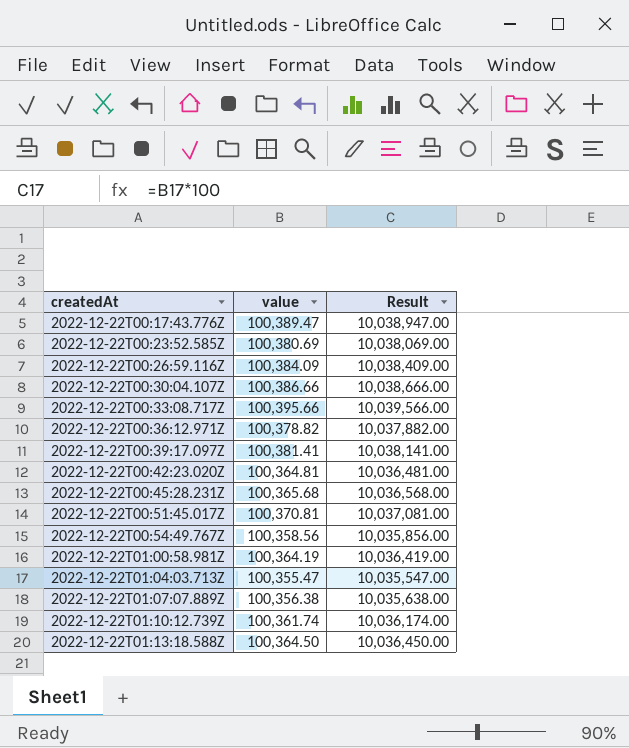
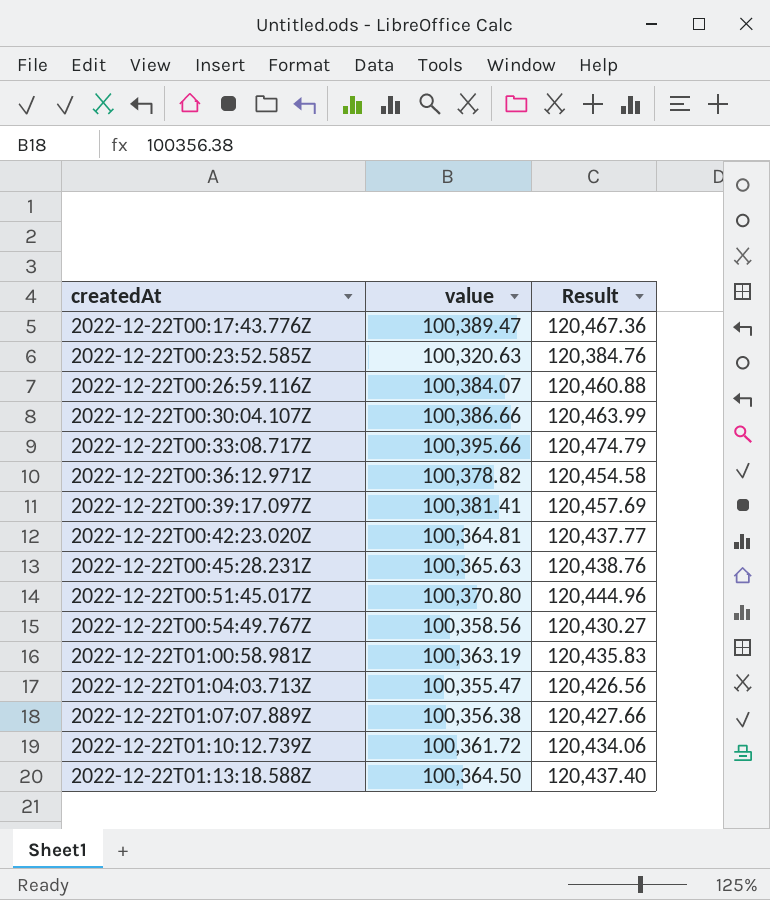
column Result | formula: [value] * 100 -> [value] * 1.2
2022-12-22T00:23:52.585Z | value: 100,380.69 -> 100,320.63
2022-12-22T00:26:59.116Z | value: 100,384.09 -> 100,384.07
2022-12-22T00:45:28.231Z | value: 100,365.68 -> 100,365.63
2022-12-22T00:51:45.017Z | value: 100,370.81 -> 100,370.80
2022-12-22T01:00:58.981Z | value: 100,364.19 -> 100,363.19
2022-12-22T01:10:12.739Z | value: 100,361.74 -> 100,361.72

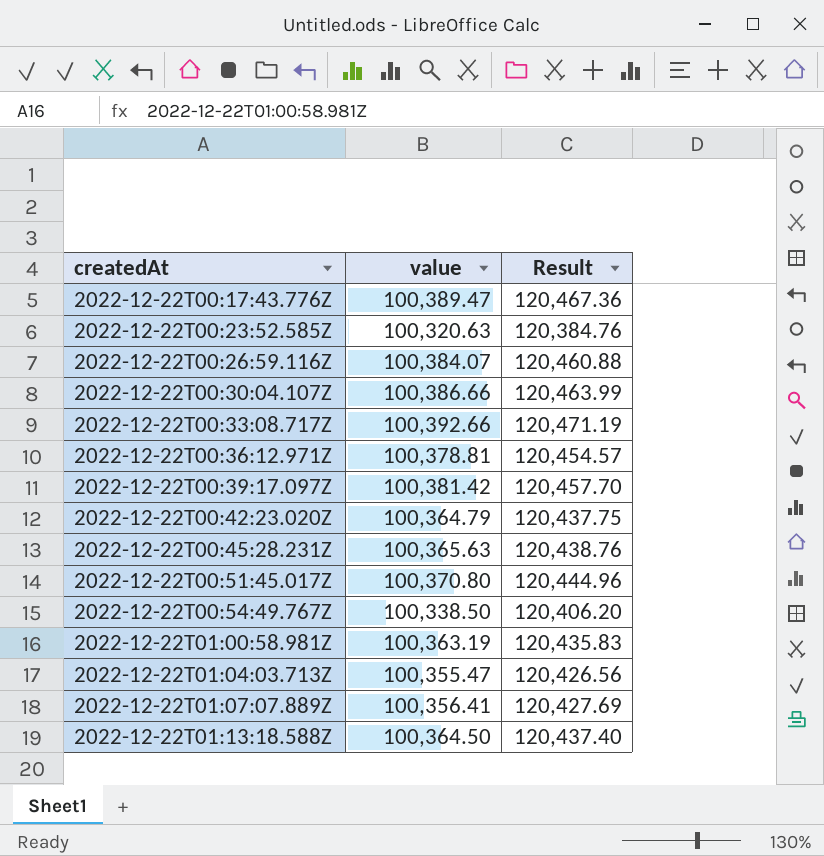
row 2022-12-22T01:10:12.739Z: 100,361.72 | 120,434.06 -> none
2022-12-22T00:33:08.717Z | value: 100,395.66 -> 100,392.66
2022-12-22T00:33:08.717Z | Result: 120,474.79 -> 120,471.19
2022-12-22T00:36:12.971Z | value: 100,378.82 -> 100,378.81
2022-12-22T00:36:12.971Z | Result: 120,454.58 -> 120,454.57
2022-12-22T00:39:17.097Z | value: 100,381.41 -> 100,381.42
2022-12-22T00:39:17.097Z | Result: 120,457.69 -> 120,457.70
2022-12-22T00:42:23.020Z | value: 100,364.81 -> 100,364.79
2022-12-22T00:42:23.020Z | Result: 120,437.77 -> 120,437.75
2022-12-22T00:54:49.767Z | value: 100,358.56 -> 100,338.50
2022-12-22T00:54:49.767Z | Result: 120,430.27 -> 120,406.20
2022-12-22T01:07:07.889Z | value: 100,356.38 -> 100,356.41
2022-12-22T01:07:07.889Z | Result: 120,427.66 -> 120,427.69

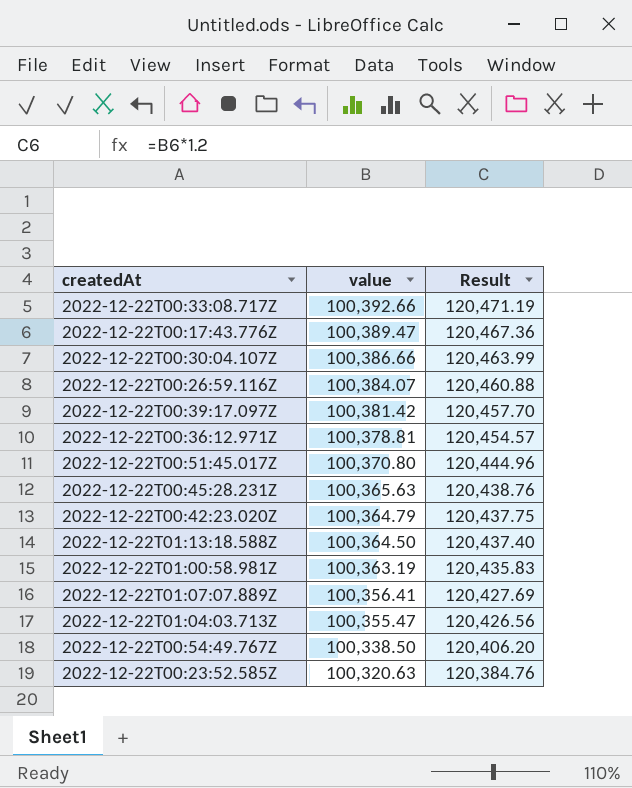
row order: createdAt ascending -> value descending

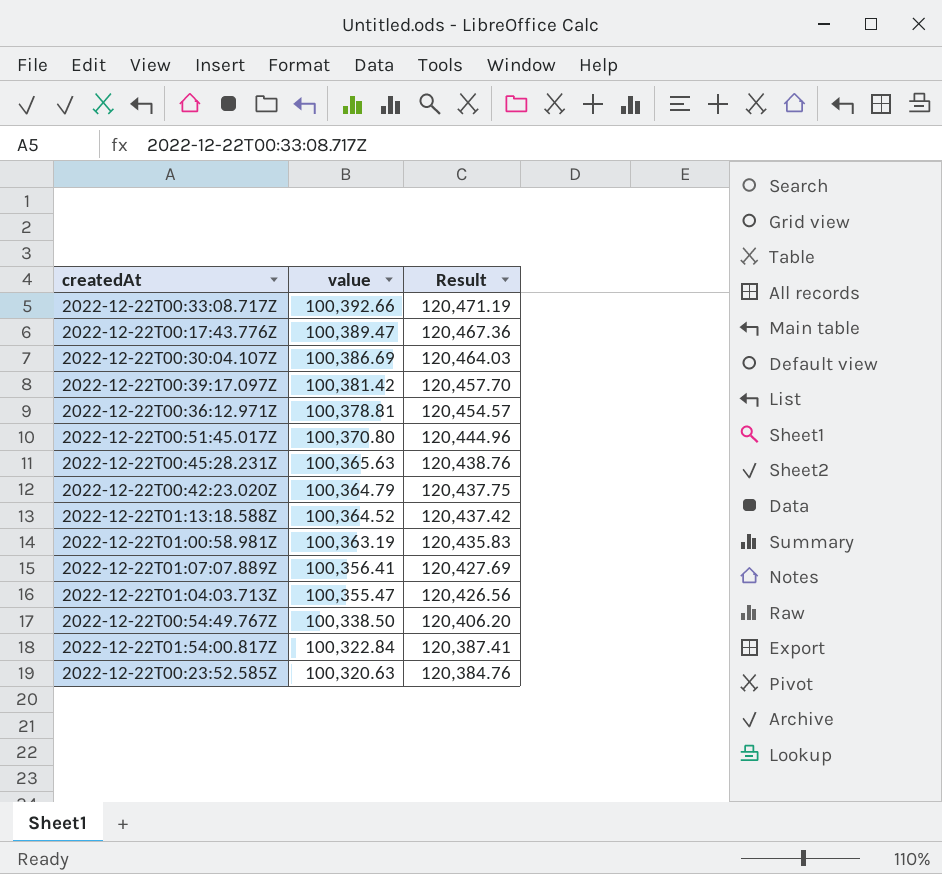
row 2022-12-22T00:26:59.116Z: 100,384.07 | 120,460.88 -> none
2022-12-22T00:30:04.107Z | value: 100,386.66 -> 100,386.69
2022-12-22T00:30:04.107Z | Result: 120,463.99 -> 120,464.03
2022-12-22T01:13:18.588Z | value: 100,364.50 -> 100,364.52
2022-12-22T01:13:18.588Z | Result: 120,437.40 -> 120,437.42
row 2022-12-22T01:54:00.817Z: none -> 100,322.84 | 120,387.41

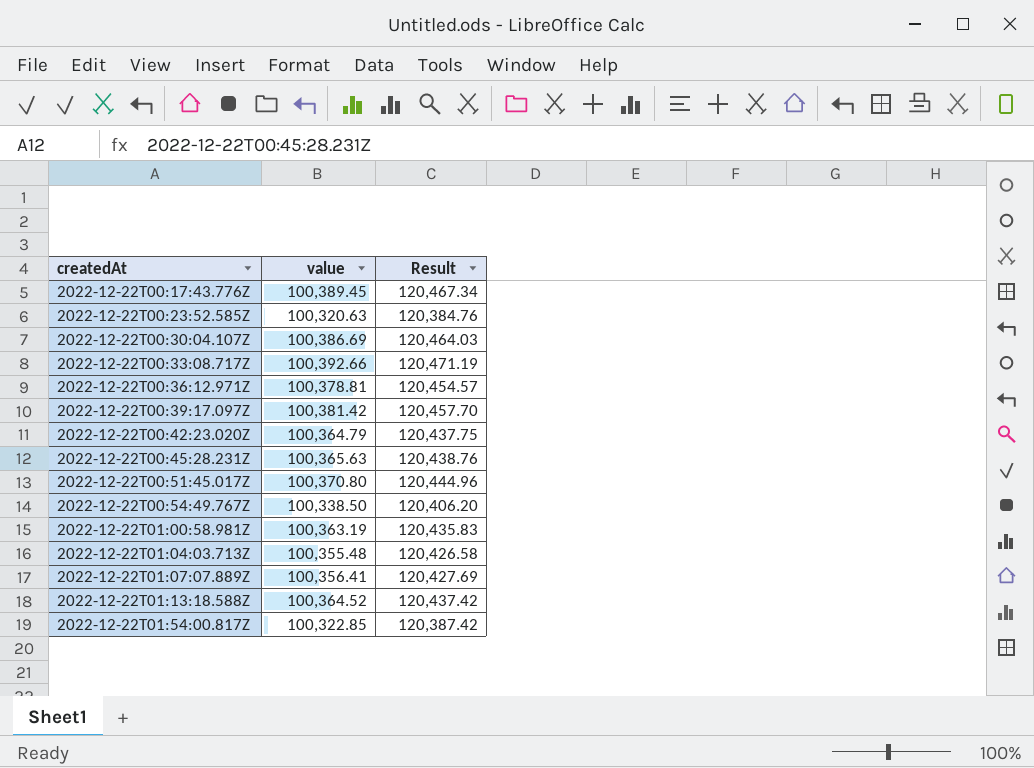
row order: value descending -> createdAt ascending
2022-12-22T00:17:43.776Z | value: 100,389.47 -> 100,389.45
2022-12-22T00:17:43.776Z | Result: 120,467.36 -> 120,467.34
2022-12-22T01:04:03.713Z | value: 100,355.47 -> 100,355.48
2022-12-22T01:04:03.713Z | Result: 120,426.56 -> 120,426.58
2022-12-22T01:54:00.817Z | value: 100,322.84 -> 100,322.85
2022-12-22T01:54:00.817Z | Result: 120,387.41 -> 120,387.42

